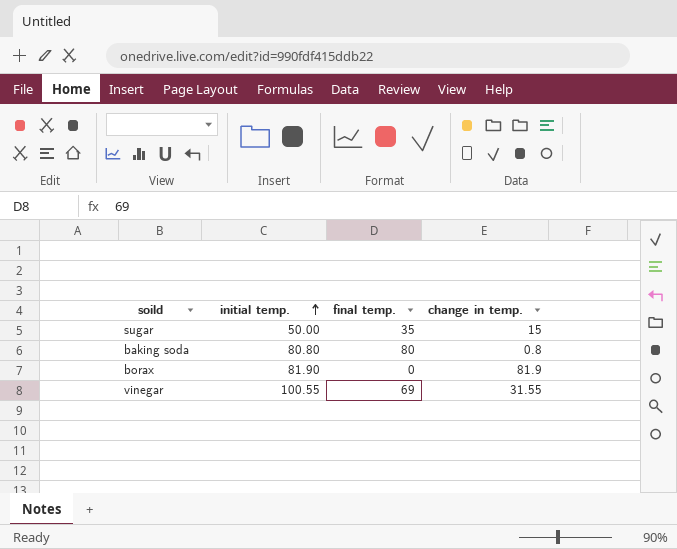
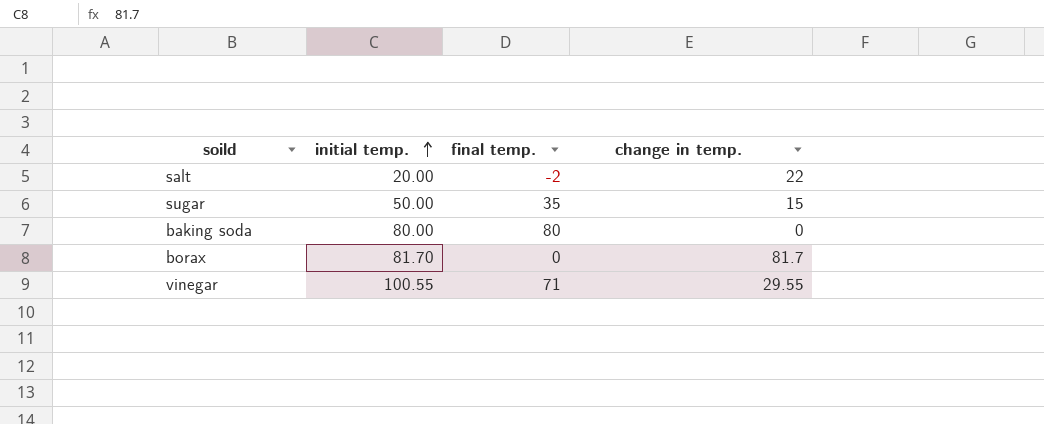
row salt: none -> 20.00 | -2 | 22
baking soda | initial temp.: 80.80 -> 80.00
baking soda | change in temp.: 0.8 -> 0
borax | initial temp.: 81.90 -> 81.70
borax | change in temp.: 81.9 -> 81.7
vinegar | final temp.: 69 -> 71
vinegar | change in temp.: 31.55 -> 29.55

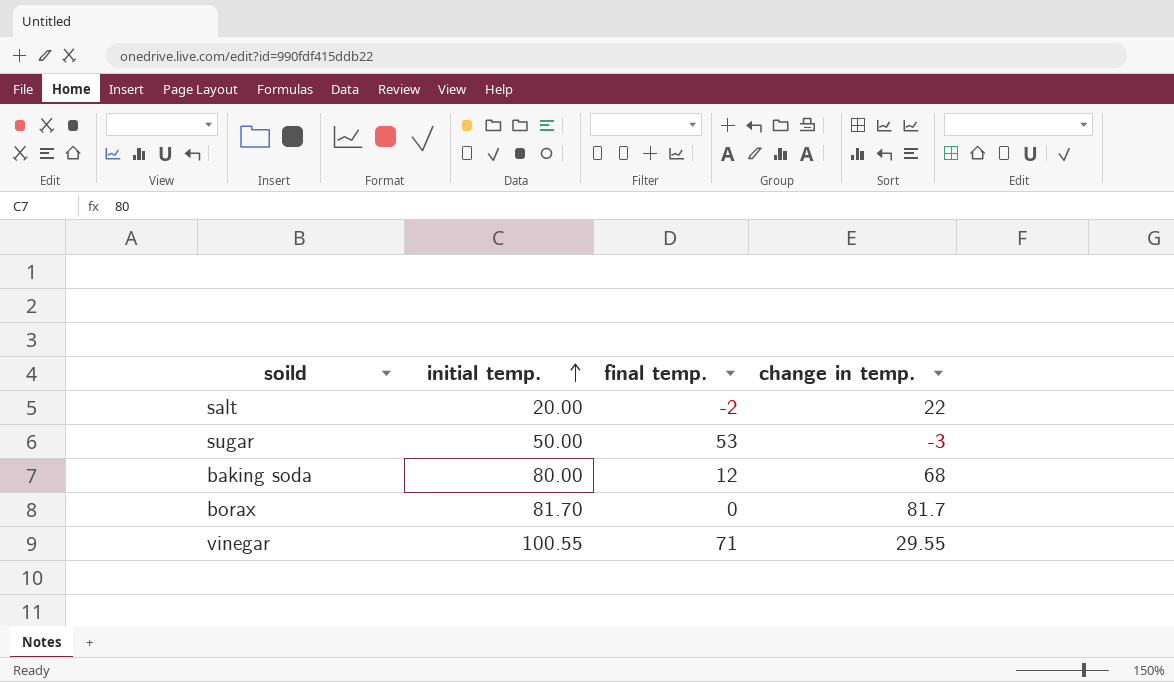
sugar | final temp.: 35 -> 53
sugar | change in temp.: 15 -> -3
baking soda | final temp.: 80 -> 12
baking soda | change in temp.: 0 -> 68

